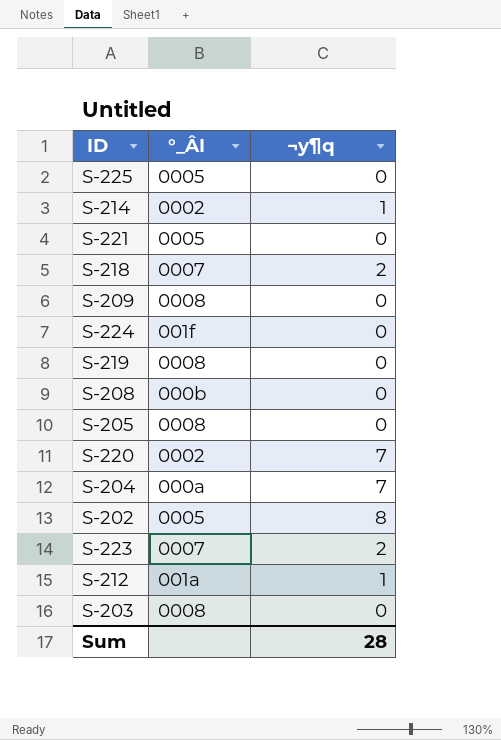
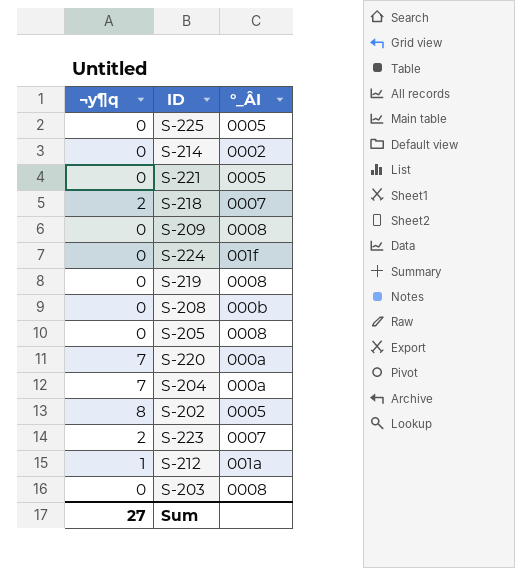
column ¬y¶q | position: 3 -> 1
S-214 | ¬y¶q: 1 -> 0
S-220 | °_ÂI: 0002 -> 000a
Sum | ¬y¶q: 28 -> 27

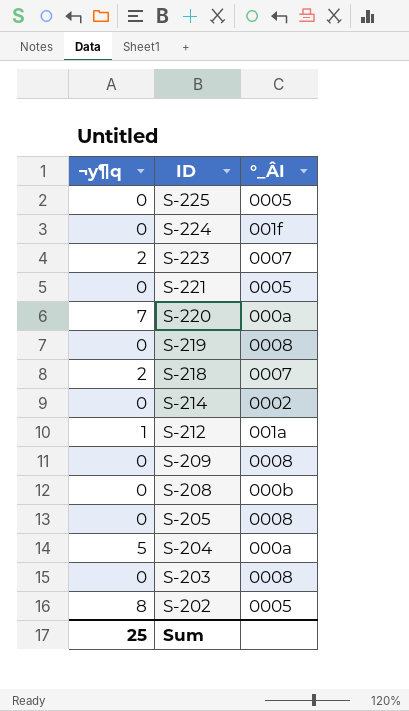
row order: none -> ID descending
S-204 | ¬y¶q: 7 -> 5
Sum | ¬y¶q: 27 -> 25

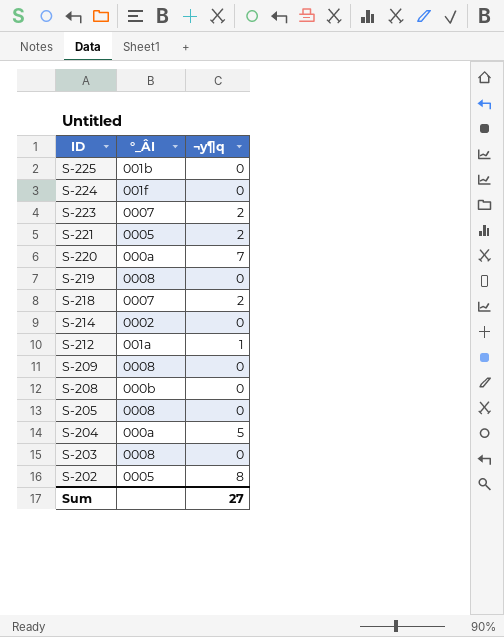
column ¬y¶q | position: 1 -> 3
S-225 | °_ÂI: 0005 -> 001b
S-221 | ¬y¶q: 0 -> 2
Sum | ¬y¶q: 25 -> 27

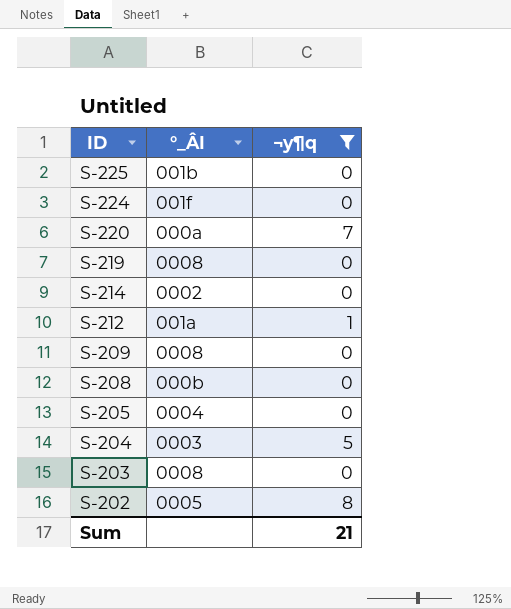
filter: none -> ¬y¶q != 2
S-205 | °_ÂI: 0008 -> 0004
S-204 | °_ÂI: 000a -> 0003
Sum | ¬y¶q: 27 -> 21

